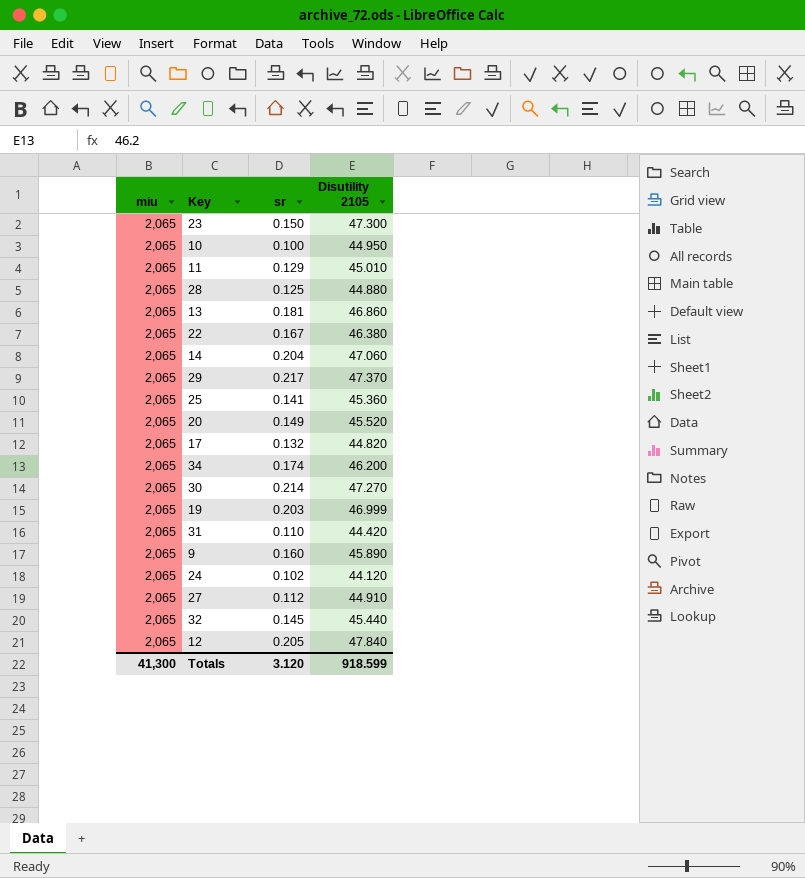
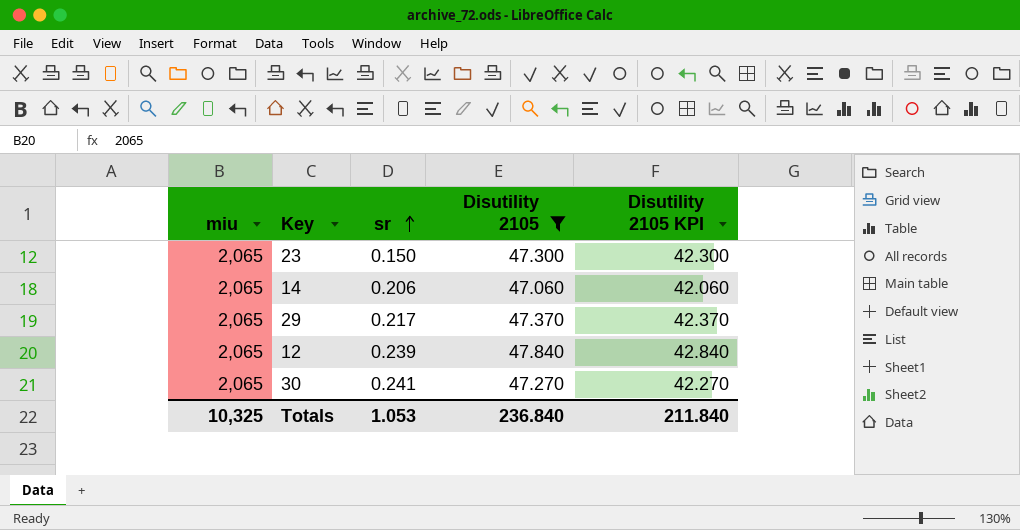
filter: none -> Disutility 2105 >= 47.060
row order: none -> sr ascending
column Disutility 2105 KPI | formula: none -> [Disutility 2105] - 5
14 | sr: 0.204 -> 0.206
12 | sr: 0.205 -> 0.239
30 | sr: 0.214 -> 0.241
Totals | miu: 41,300 -> 10,325
Totals | sr: 3.120 -> 1.053
Totals | Disutility 2105: 918.599 -> 236.840

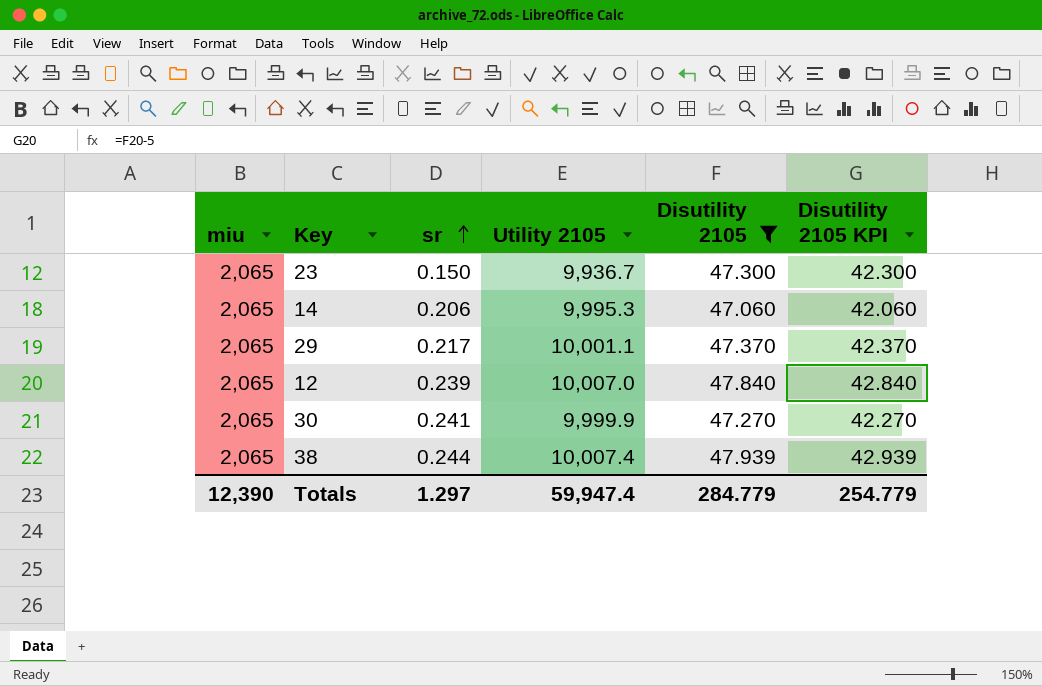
column Utility 2105 | position: none -> 4
row 38: none -> 2,065 | 0.244 | 10,007.4 | 47.939 | 42.939
Totals | miu: 10,325 -> 12,390
Totals | sr: 1.053 -> 1.297
Totals | Disutility 2105: 236.840 -> 284.779
Totals | Disutility 2105 KPI: 211.840 -> 254.779

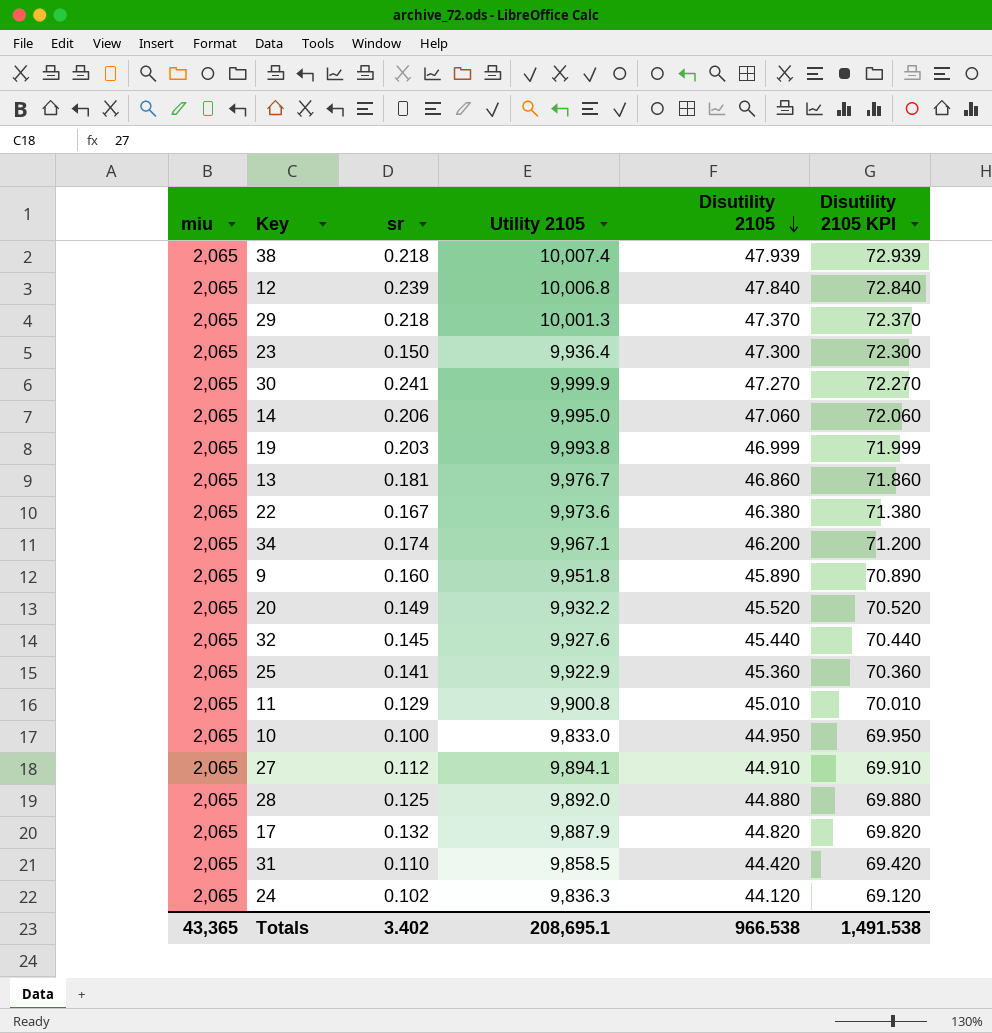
filter: Disutility 2105 >= 47.060 -> none
row order: sr ascending -> Disutility 2105 descending
column Disutility 2105 KPI | formula: [Disutility 2105] - 5 -> [Disutility 2105] + 25
38 | sr: 0.244 -> 0.218
12 | Utility 2105: 10,007.0 -> 10,006.8
29 | sr: 0.217 -> 0.218
29 | Utility 2105: 10,001.1 -> 10,001.3
23 | Utility 2105: 9,936.7 -> 9,936.4
14 | Utility 2105: 9,995.3 -> 9,995.0
Totals | miu: 12,390 -> 43,365
Totals | sr: 1.297 -> 3.402
Totals | Utility 2105: 59,947.4 -> 208,695.1
Totals | Disutility 2105: 284.779 -> 966.538
Totals | Disutility 2105 KPI: 254.779 -> 1,491.538

